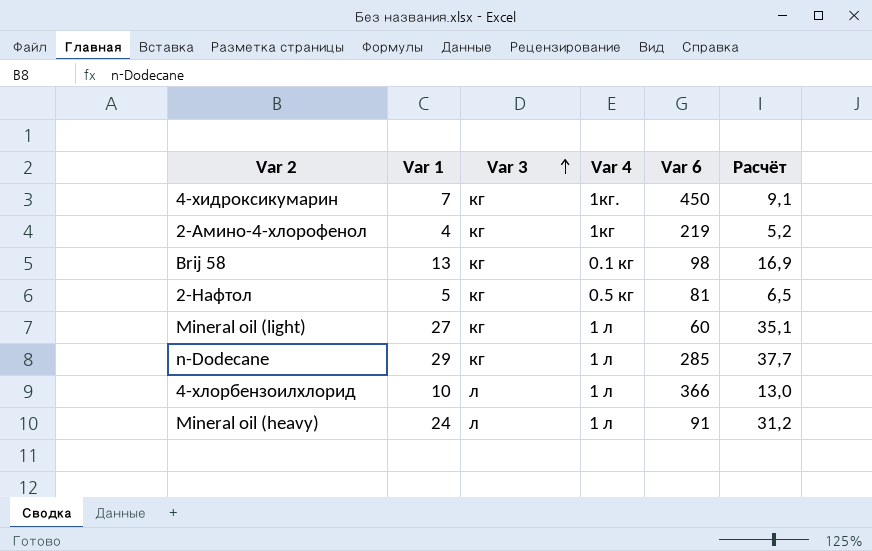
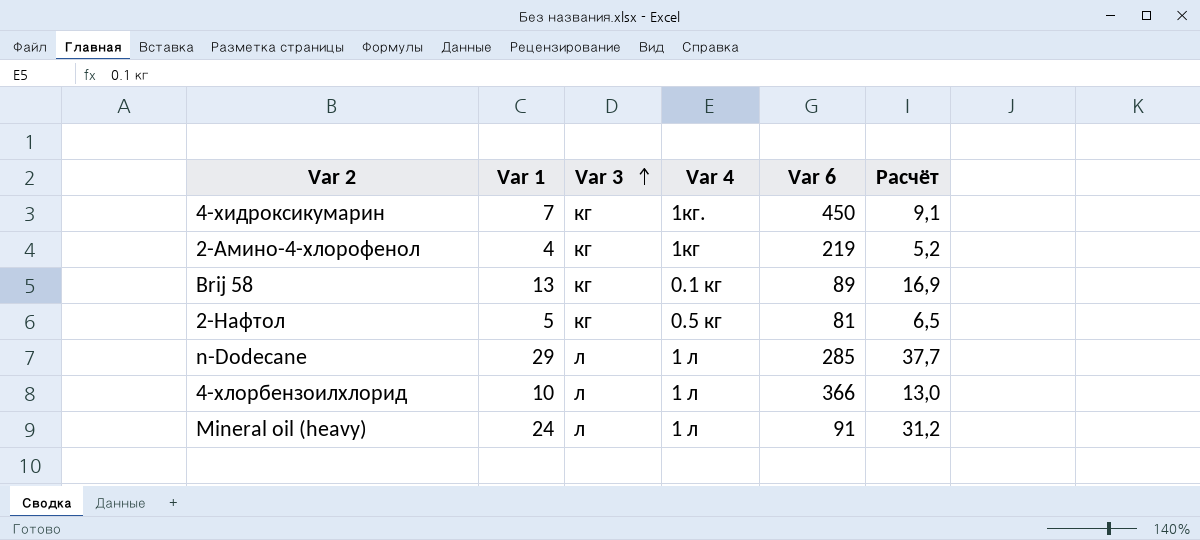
row Mineral oil (light): 27 | кг | 1 л | 60 | 35,1 -> none
Brij 58 | Var 6: 98 -> 89
n-Dodecane | Var 3: кг -> л

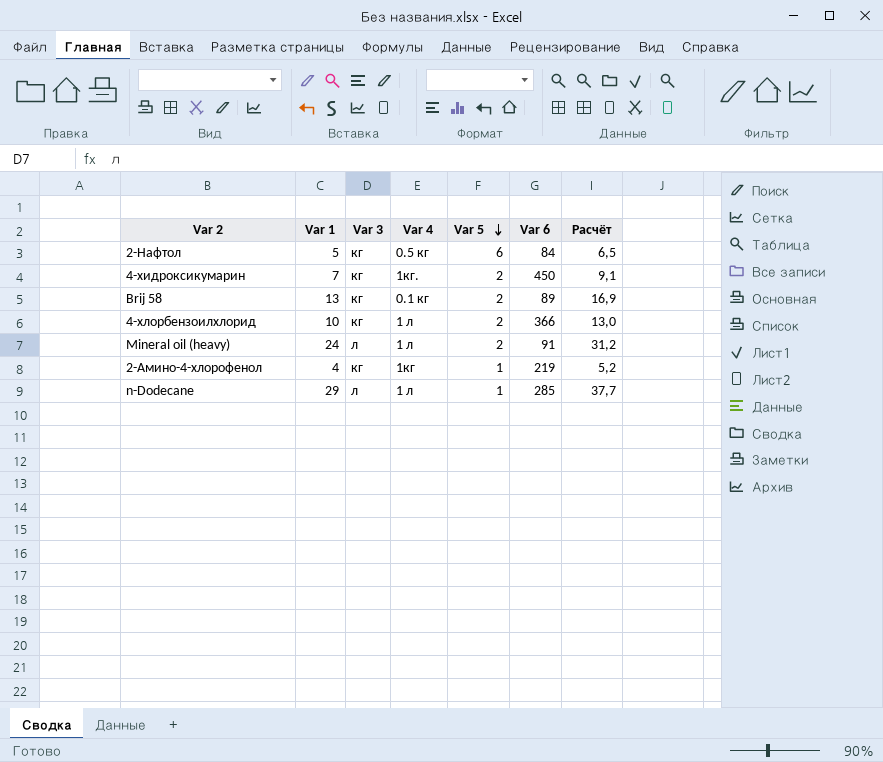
row order: Var 3 ascending -> Var 5 descending
column Var 5 | position: none -> 5
2-Нафтол | Var 6: 81 -> 84
4-хлорбензоилхлорид | Var 3: л -> кг

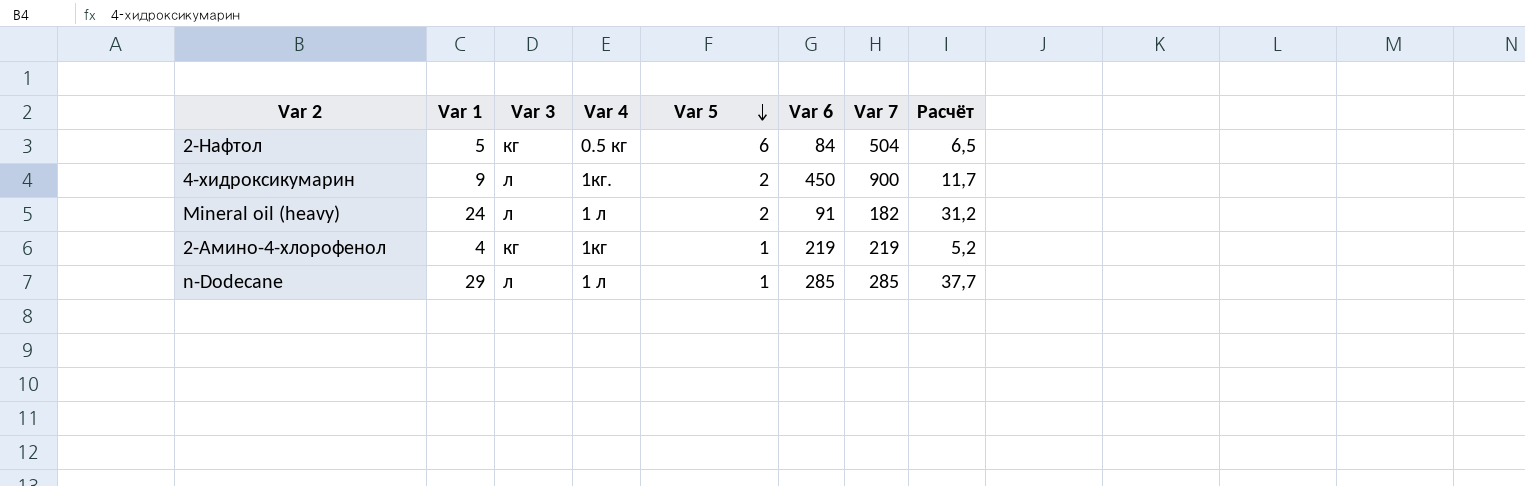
column Var 7 | formula: none -> [Var 5] * [Var 6]
row Brij 58: 13 | кг | 0.1 кг | 2 | 89 | 16,9 -> none
row 4-хлорбензоилхлорид: 10 | кг | 1 л | 2 | 366 | 13,0 -> none
4-хидроксикумарин | Var 1: 7 -> 9
4-хидроксикумарин | Var 3: кг -> л
4-хидроксикумарин | Расчёт: 9,1 -> 11,7

